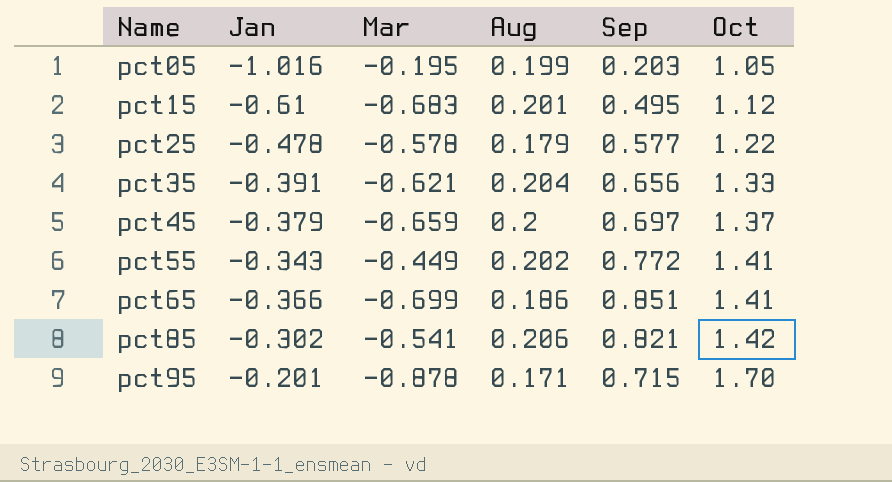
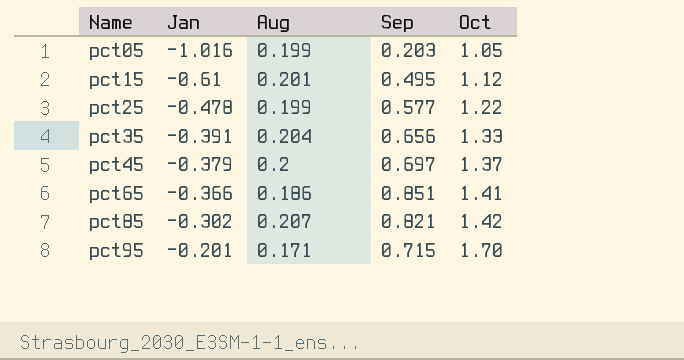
column Mar | position: 3 -> none
row pct55: -0.343 | -0.449 | 0.202 | 0.772 | 1.41 -> none
pct25 | Aug: 0.179 -> 0.199
pct85 | Aug: 0.206 -> 0.207

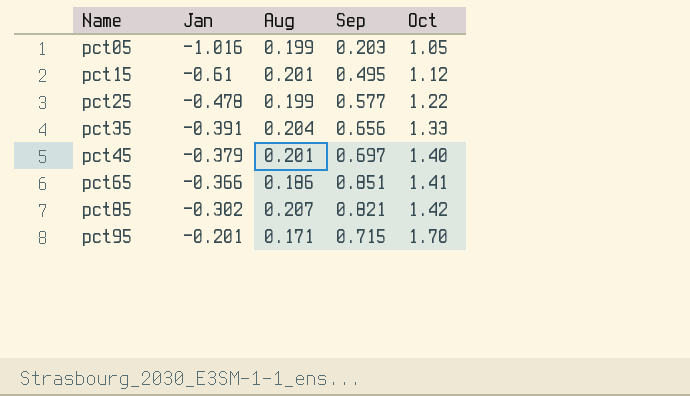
pct45 | Aug: 0.2 -> 0.201
pct45 | Oct: 1.37 -> 1.40

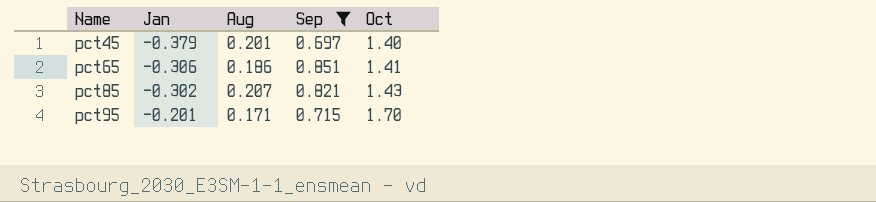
filter: none -> Sep >= 0.697
pct65 | Jan: -0.366 -> -0.306
pct85 | Oct: 1.42 -> 1.43

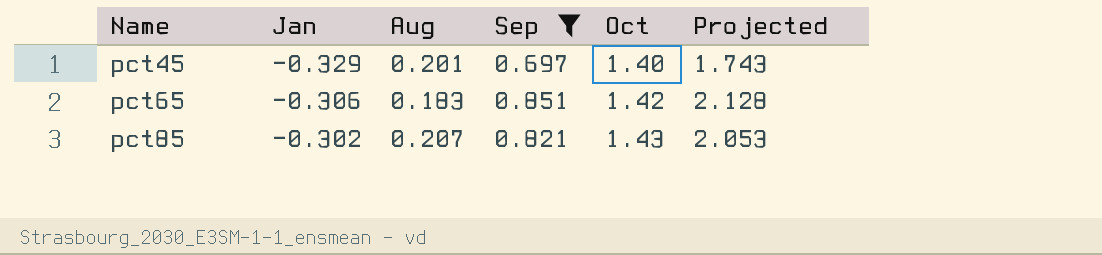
column Projected | formula: none -> [Sep] * 2.5
row pct95: -0.201 | 0.171 | 0.715 | 1.70 -> none
pct45 | Jan: -0.379 -> -0.329
pct65 | Aug: 0.186 -> 0.183
pct65 | Oct: 1.41 -> 1.42

